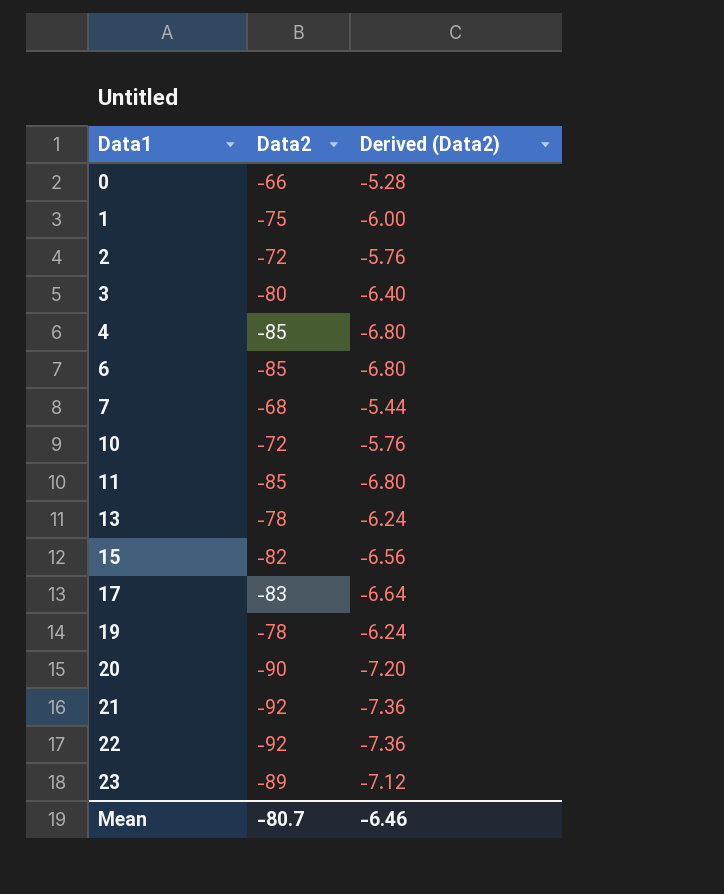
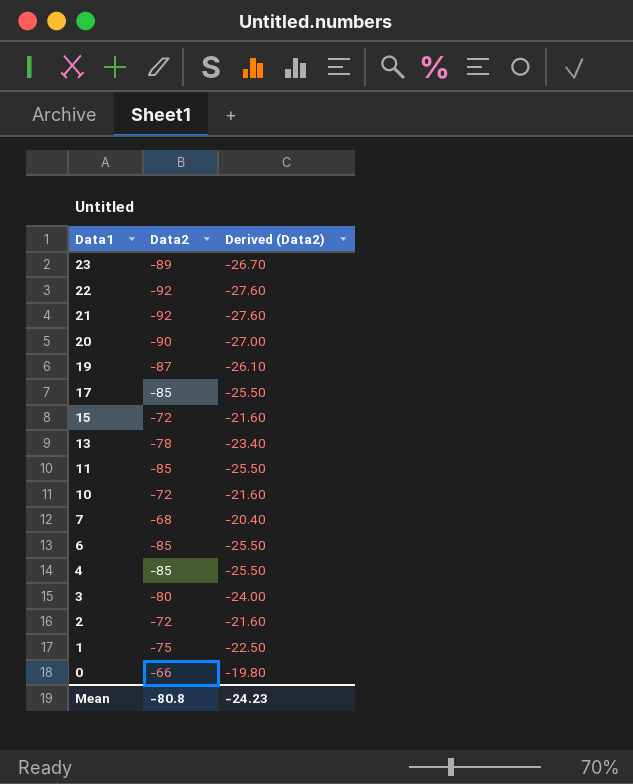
row order: Data1 ascending -> Data1 descending
column Derived (Data2) | formula: [Data2] * 0.08 -> [Data2] * 0.3
19 | Data2: -78 -> -87
17 | Data2: -83 -> -85
15 | Data2: -82 -> -72
Mean | Data2: -80.7 -> -80.8
Mean | Derived (Data2): -6.46 -> -24.23

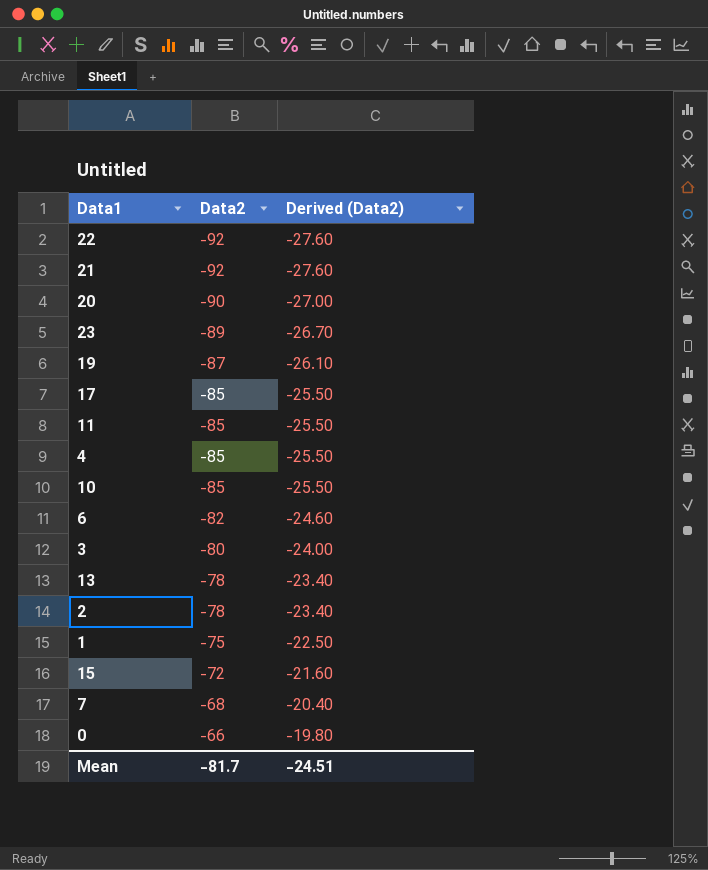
row order: Data1 descending -> Data2 ascending
10 | Data2: -72 -> -85
10 | Derived (Data2): -21.60 -> -25.50
6 | Data2: -85 -> -82
6 | Derived (Data2): -25.50 -> -24.60
2 | Data2: -72 -> -78
2 | Derived (Data2): -21.60 -> -23.40
Mean | Data2: -80.8 -> -81.7
Mean | Derived (Data2): -24.23 -> -24.51

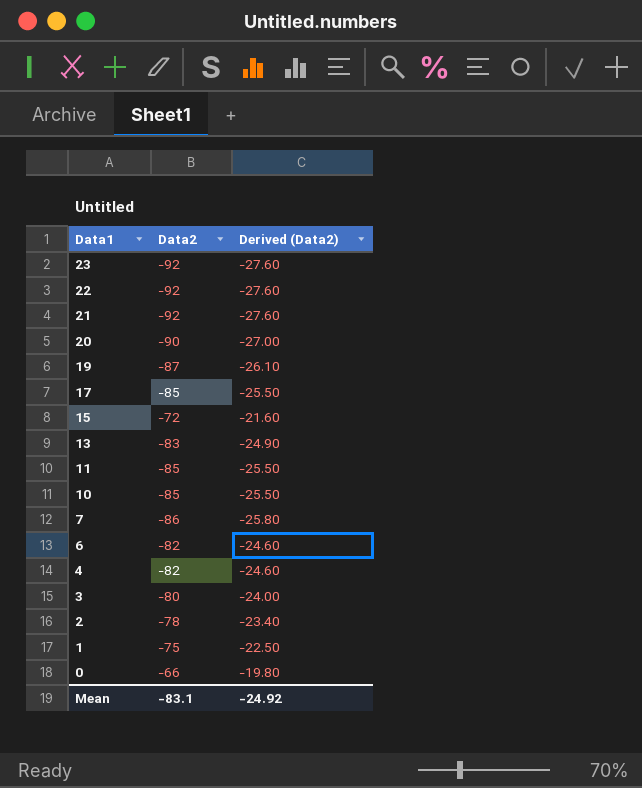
row order: Data2 ascending -> Data1 descending
23 | Data2: -89 -> -92
23 | Derived (Data2): -26.70 -> -27.60
13 | Data2: -78 -> -83
13 | Derived (Data2): -23.40 -> -24.90
7 | Data2: -68 -> -86
7 | Derived (Data2): -20.40 -> -25.80
4 | Data2: -85 -> -82
4 | Derived (Data2): -25.50 -> -24.60
Mean | Data2: -81.7 -> -83.1
Mean | Derived (Data2): -24.51 -> -24.92

